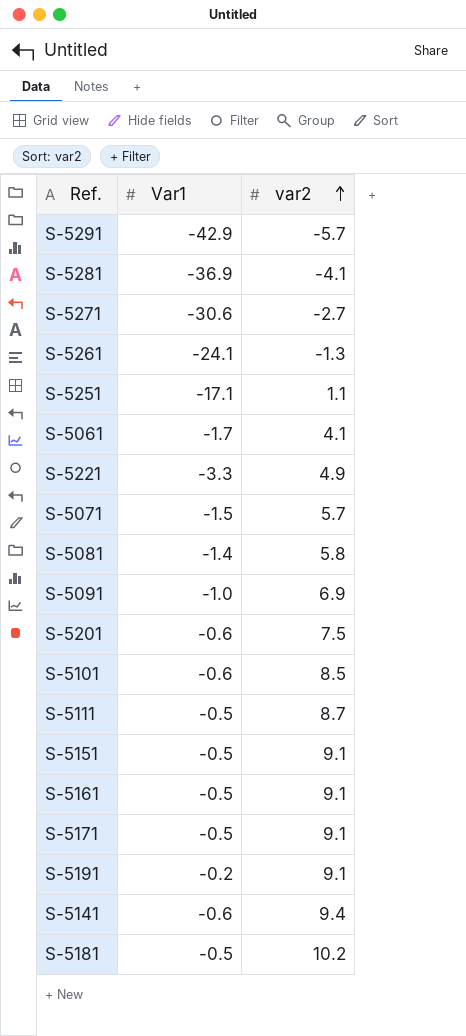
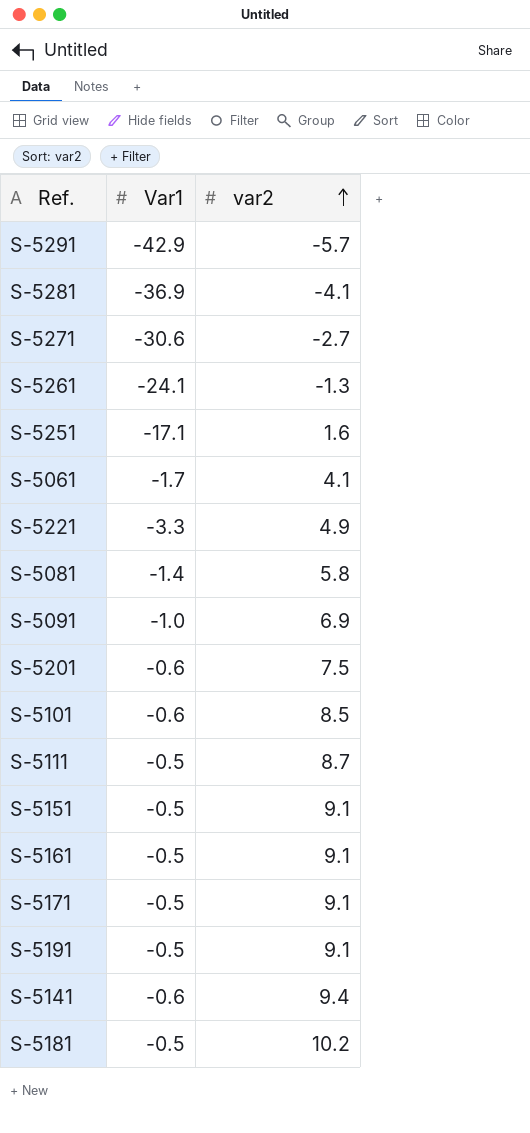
row S-5071: -1.5 | 5.7 -> none
S-5251 | var2: 1.1 -> 1.6
S-5191 | Var1: -0.2 -> -0.5

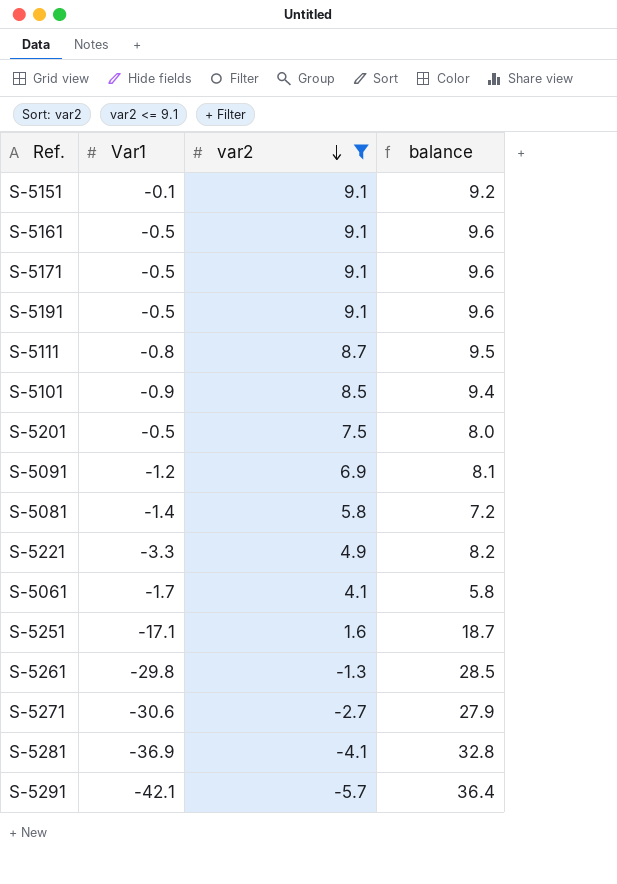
filter: none -> var2 <= 9.1
row order: var2 ascending -> var2 descending
column balance | formula: none -> [var2] - [Var1]
S-5151 | Var1: -0.5 -> -0.1
S-5111 | Var1: -0.5 -> -0.8
S-5101 | Var1: -0.6 -> -0.9
S-5201 | Var1: -0.6 -> -0.5
S-5091 | Var1: -1.0 -> -1.2
S-5261 | Var1: -24.1 -> -29.8
S-5291 | Var1: -42.9 -> -42.1

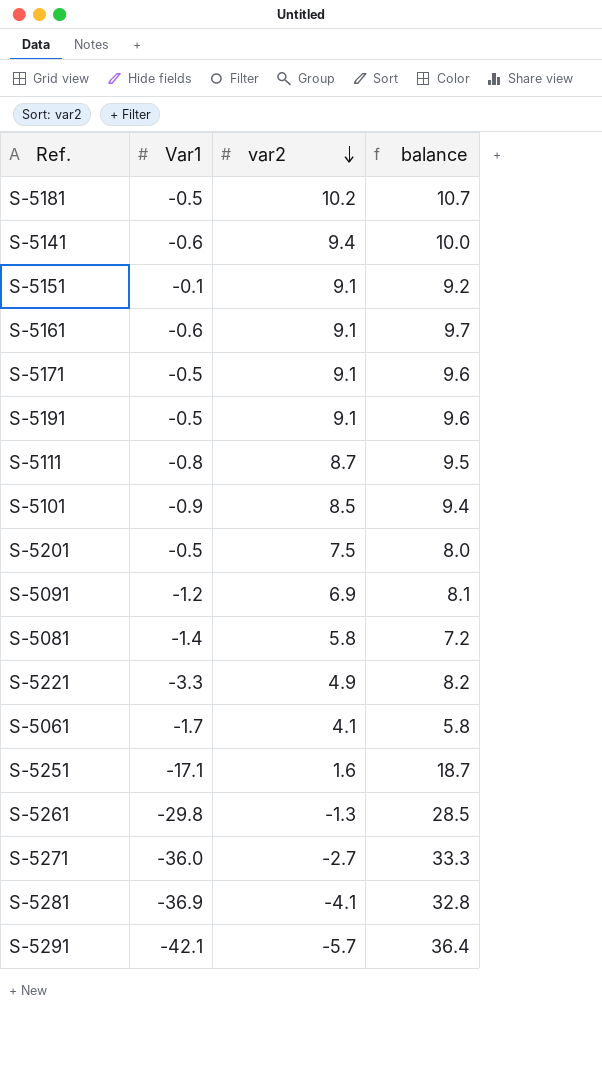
filter: var2 <= 9.1 -> none
S-5161 | Var1: -0.5 -> -0.6
S-5161 | balance: 9.6 -> 9.7
S-5271 | Var1: -30.6 -> -36.0
S-5271 | balance: 27.9 -> 33.3

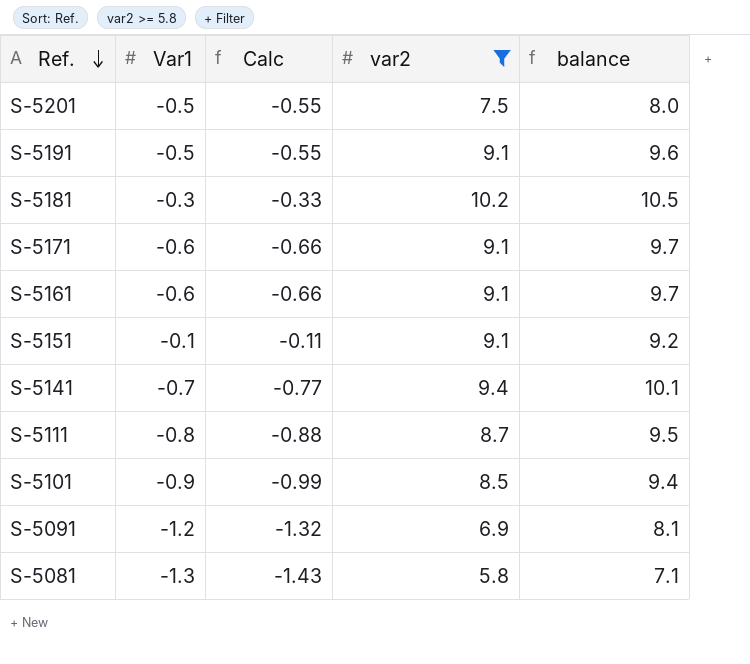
filter: none -> var2 >= 5.8
row order: var2 descending -> Ref. descending
column Calc | formula: none -> [Var1] * 1.1
S-5181 | Var1: -0.5 -> -0.3
S-5181 | balance: 10.7 -> 10.5
S-5171 | Var1: -0.5 -> -0.6
S-5171 | balance: 9.6 -> 9.7
S-5141 | Var1: -0.6 -> -0.7
S-5141 | balance: 10.0 -> 10.1
S-5081 | Var1: -1.4 -> -1.3
S-5081 | balance: 7.2 -> 7.1

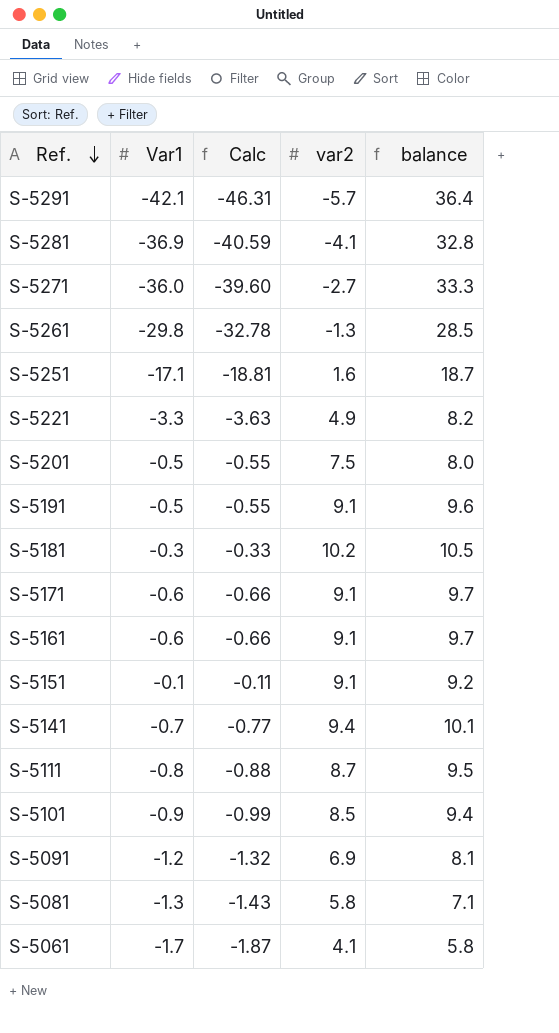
filter: var2 >= 5.8 -> none

